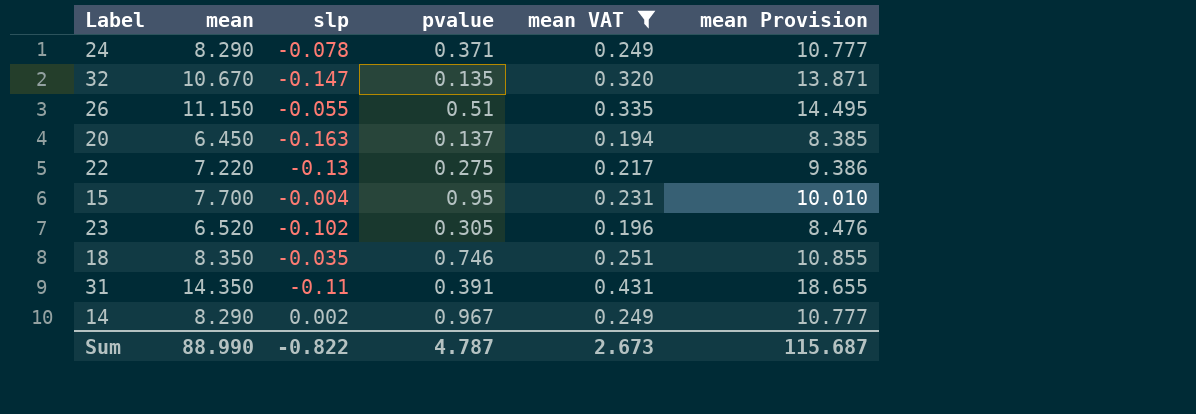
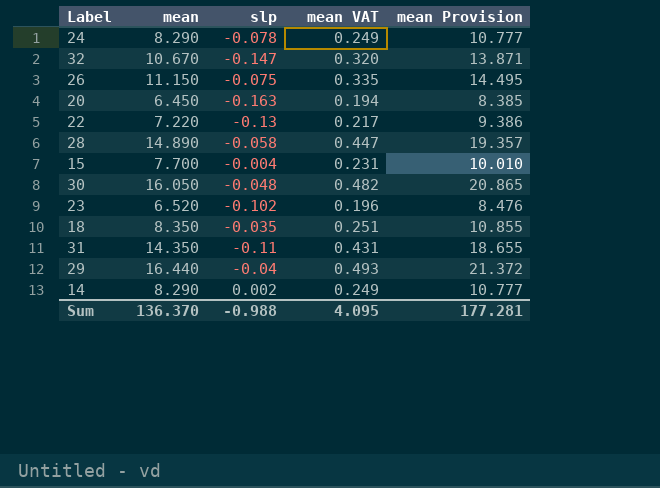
filter: mean VAT <= 0.431 -> none
column pvalue | position: 4 -> none
26 | slp: -0.055 -> -0.075
Sum | mean: 88.990 -> 136.370
Sum | slp: -0.822 -> -0.988
Sum | mean VAT: 2.673 -> 4.095
Sum | mean Provision: 115.687 -> 177.281

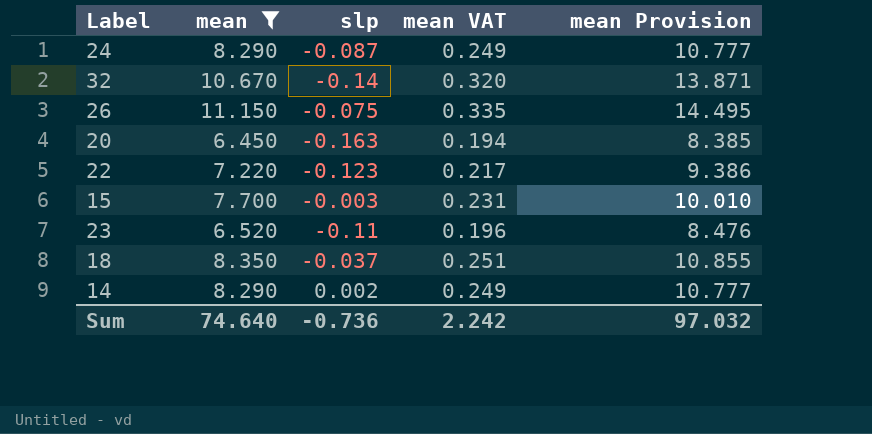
filter: none -> mean <= 11.150
24 | slp: -0.078 -> -0.087
32 | slp: -0.147 -> -0.14
22 | slp: -0.13 -> -0.123
15 | slp: -0.004 -> -0.003
23 | slp: -0.102 -> -0.11
18 | slp: -0.035 -> -0.037
Sum | mean: 136.370 -> 74.640
Sum | slp: -0.988 -> -0.736
Sum | mean VAT: 4.095 -> 2.242
Sum | mean Provision: 177.281 -> 97.032

